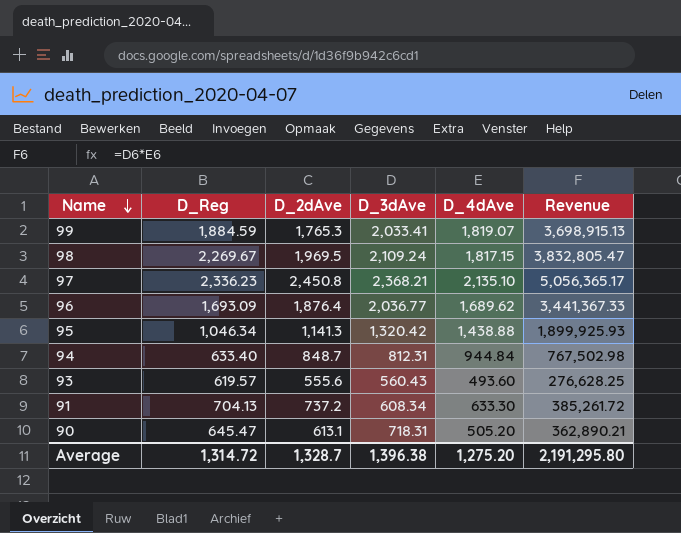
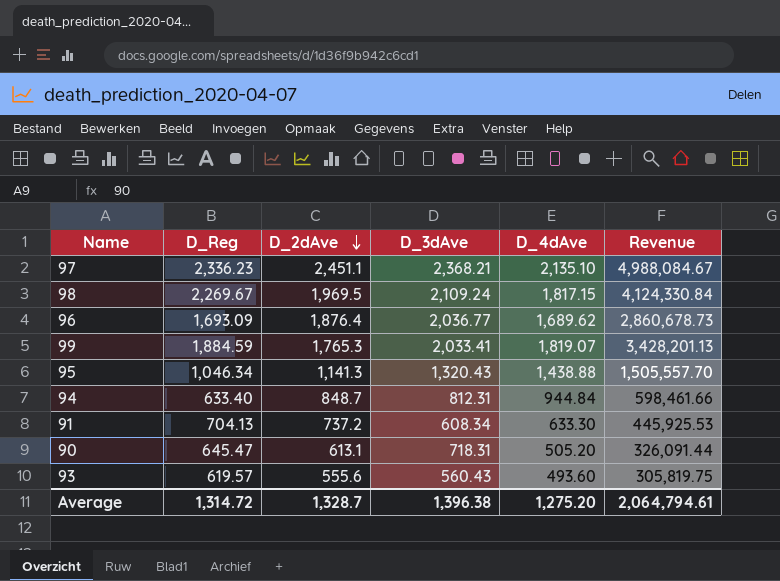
row order: Name descending -> D_2dAve descending
column Revenue | formula: [D_3dAve] * [D_4dAve] -> [D_Reg] * [D_4dAve]
97 | D_2dAve: 2,450.8 -> 2,451.1
95 | D_3dAve: 1,320.42 -> 1,320.43
Average | Revenue: 2,191,295.80 -> 2,064,794.61

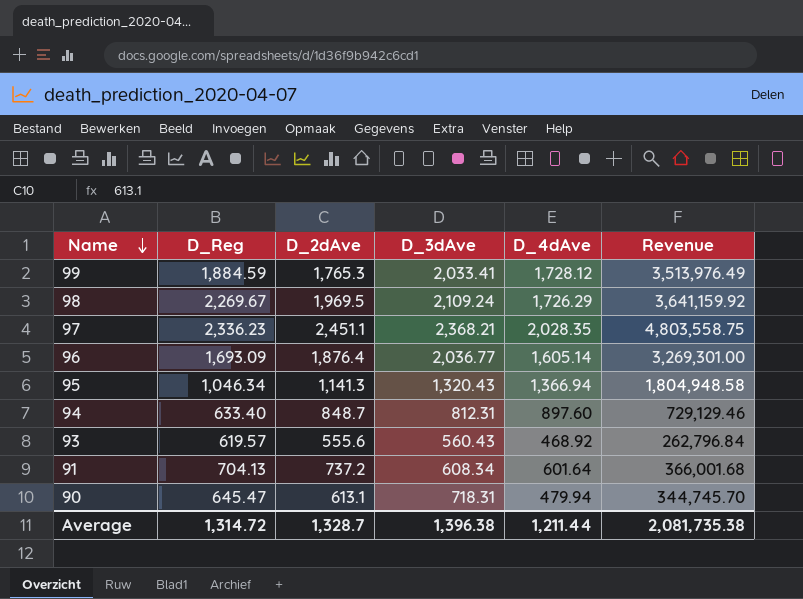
row order: D_2dAve descending -> Name descending
column Revenue | formula: [D_Reg] * [D_4dAve] -> [D_3dAve] * [D_4dAve]
99 | D_4dAve: 1,819.07 -> 1,728.12
98 | D_4dAve: 1,817.15 -> 1,726.29
97 | D_4dAve: 2,135.10 -> 2,028.35
96 | D_4dAve: 1,689.62 -> 1,605.14
95 | D_4dAve: 1,438.88 -> 1,366.94
94 | D_4dAve: 944.84 -> 897.60
93 | D_4dAve: 493.60 -> 468.92
91 | D_4dAve: 633.30 -> 601.64
90 | D_4dAve: 505.20 -> 479.94
Average | D_4dAve: 1,275.20 -> 1,211.44
Average | Revenue: 2,064,794.61 -> 2,081,735.38

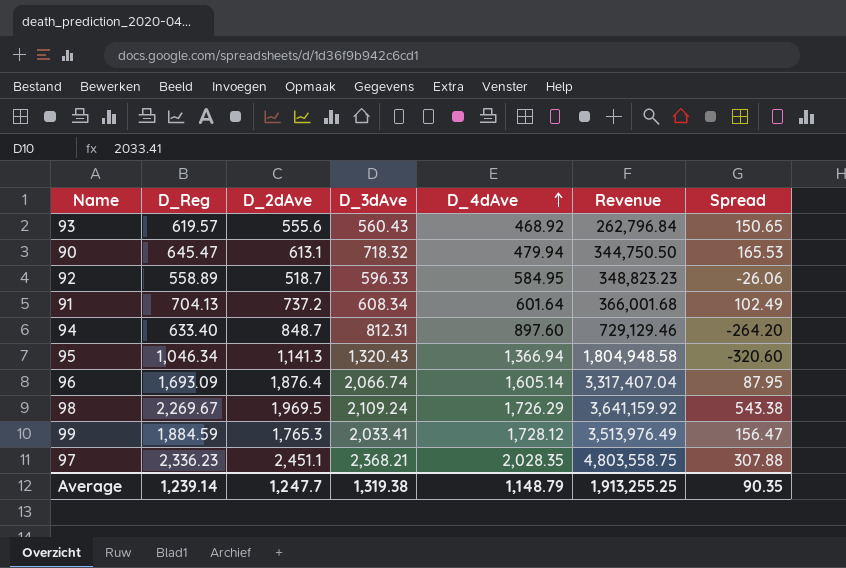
row order: Name descending -> D_4dAve ascending
column Spread | formula: none -> [D_Reg] - [D_4dAve]
90 | D_3dAve: 718.31 -> 718.32
90 | Revenue: 344,745.70 -> 344,750.50
row 92: none -> 558.89 | 518.7 | 596.33 | 584.95 | 348,823.23 | -26.06
96 | D_3dAve: 2,036.77 -> 2,066.74
96 | Revenue: 3,269,301.00 -> 3,317,407.04
Average | D_Reg: 1,314.72 -> 1,239.14
Average | D_2dAve: 1,328.7 -> 1,247.7
Average | D_3dAve: 1,396.38 -> 1,319.38
Average | D_4dAve: 1,211.44 -> 1,148.79
Average | Revenue: 2,081,735.38 -> 1,913,255.25

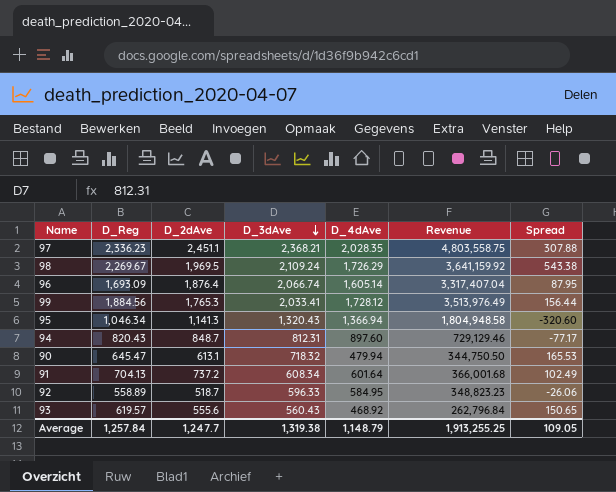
row order: D_4dAve ascending -> D_3dAve descending
99 | D_Reg: 1,884.59 -> 1,884.56
99 | Spread: 156.47 -> 156.44
94 | D_Reg: 633.40 -> 820.43
94 | Spread: -264.20 -> -77.17
Average | D_Reg: 1,239.14 -> 1,257.84
Average | Spread: 90.35 -> 109.05

